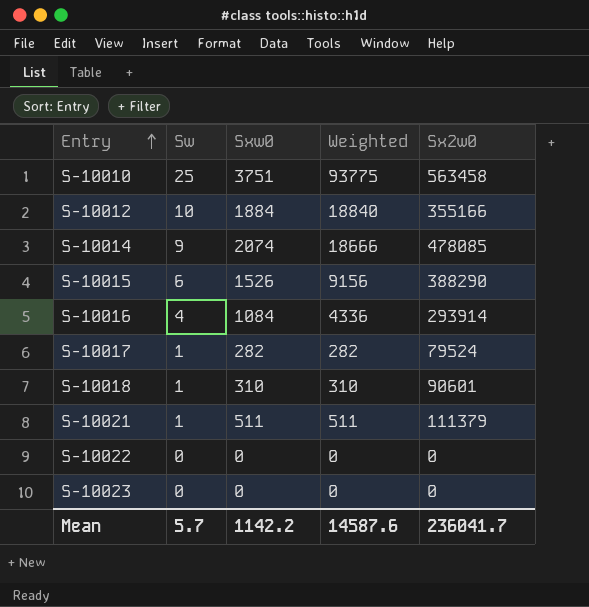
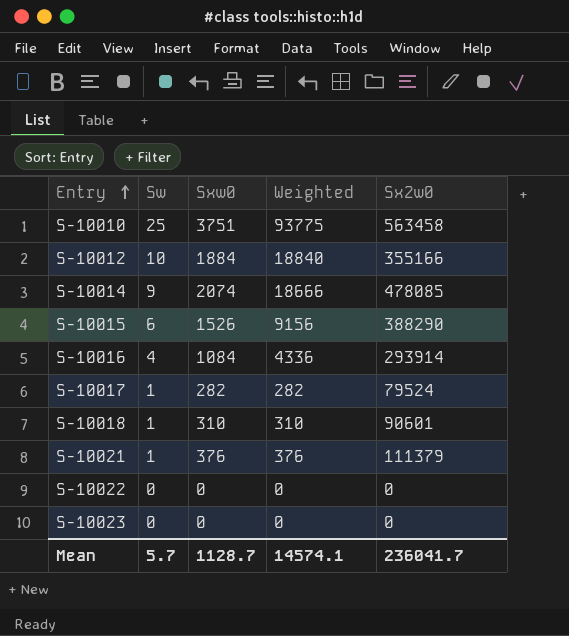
S-10021 | Sxw0: 511 -> 376
S-10021 | Weighted: 511 -> 376
Mean | Sxw0: 1142.2 -> 1128.7
Mean | Weighted: 14587.6 -> 14574.1

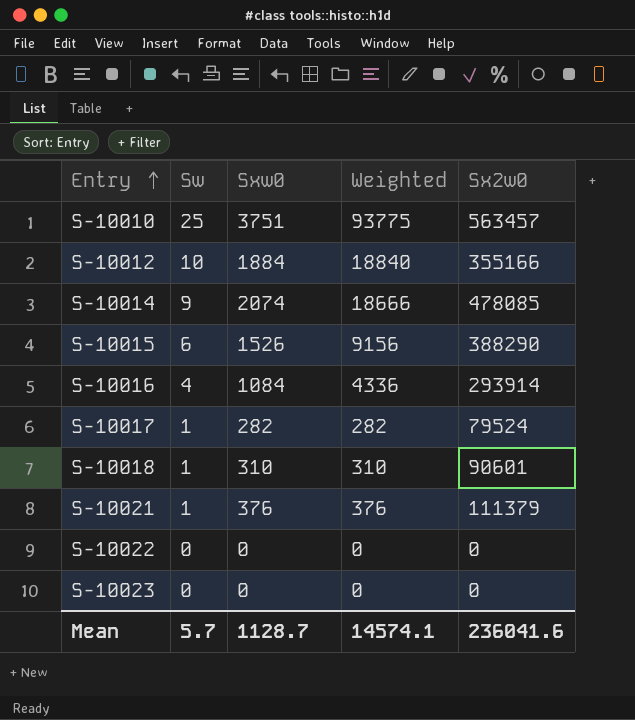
S-10010 | Sx2w0: 563458 -> 563457
Mean | Sx2w0: 236041.7 -> 236041.6

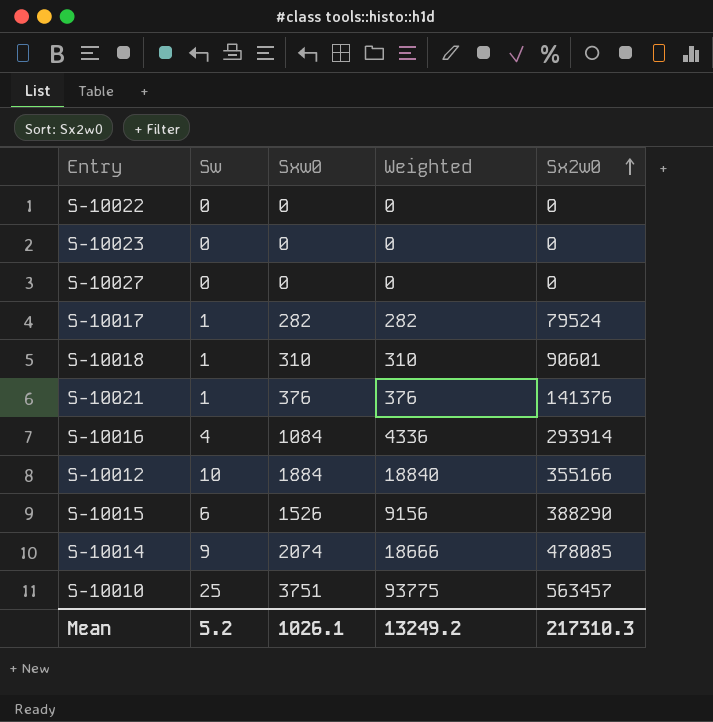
row order: Entry ascending -> Sx2w0 ascending
row S-10027: none -> 0 | 0 | 0 | 0
S-10021 | Sx2w0: 111379 -> 141376
Mean | Sw: 5.7 -> 5.2
Mean | Sxw0: 1128.7 -> 1026.1
Mean | Weighted: 14574.1 -> 13249.2
Mean | Sx2w0: 236041.6 -> 217310.3

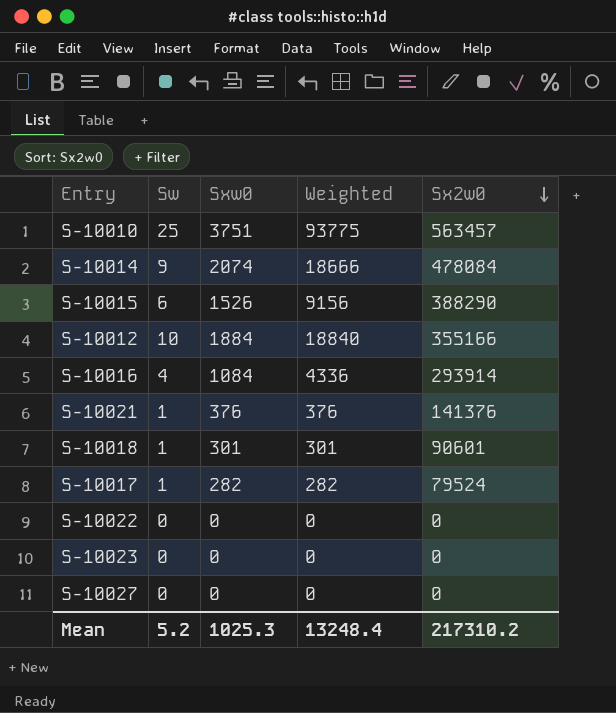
row order: Sx2w0 ascending -> Sx2w0 descending
S-10014 | Sx2w0: 478085 -> 478084
S-10018 | Sxw0: 310 -> 301
S-10018 | Weighted: 310 -> 301
Mean | Sxw0: 1026.1 -> 1025.3
Mean | Weighted: 13249.2 -> 13248.4
Mean | Sx2w0: 217310.3 -> 217310.2

